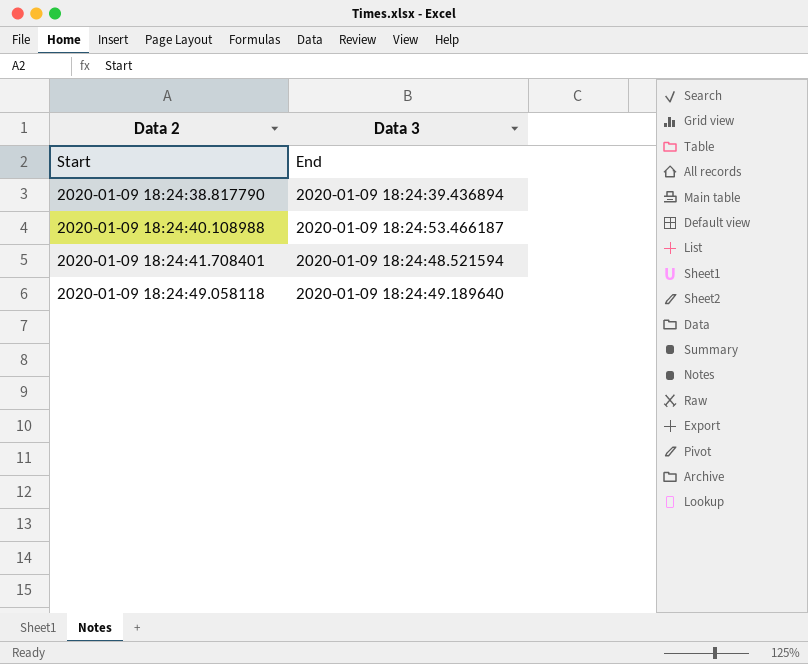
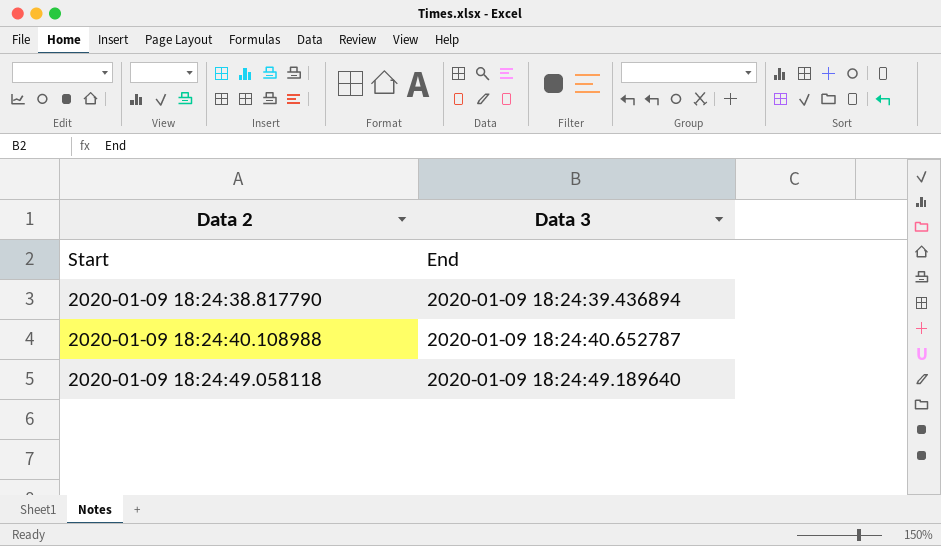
row 2020-01-09 18:24:41.708401: 2020-01-09 18:24:48.521594 -> none
2020-01-09 18:24:40.108988 | Data 3: 2020-01-09 18:24:53.466187 -> 2020-01-09 18:24:40.652787

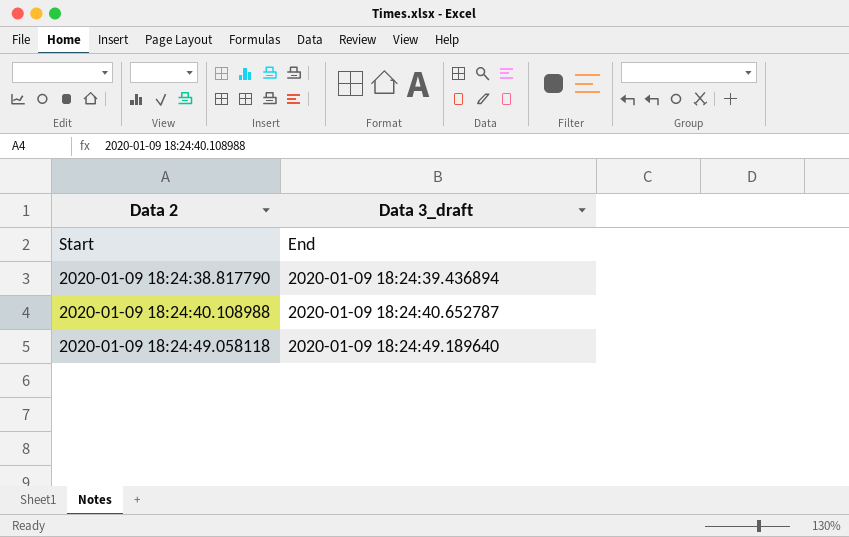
column name: Data 3 -> Data 3_draft

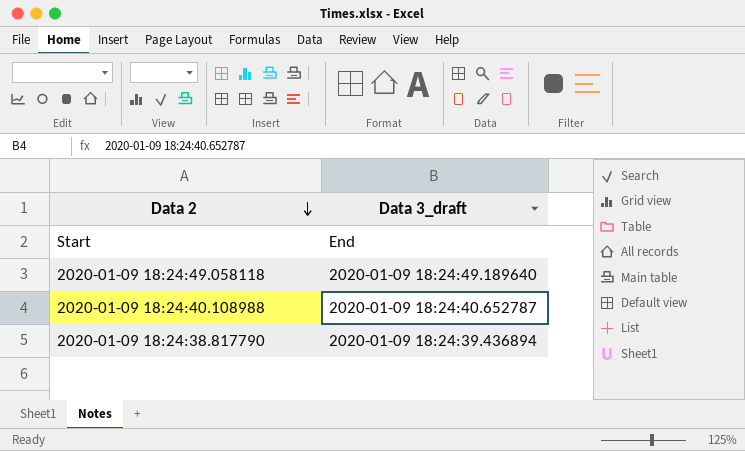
row order: none -> Data 2 descending

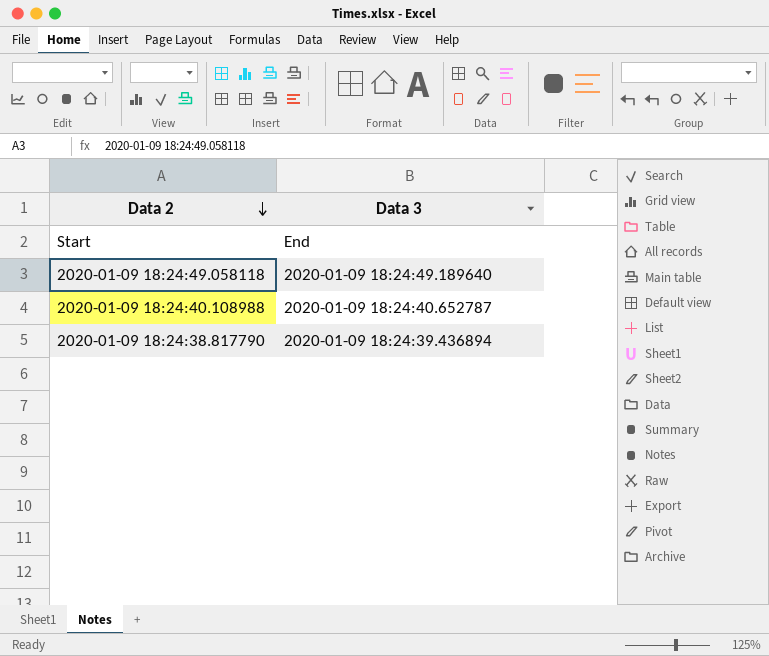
column name: Data 3_draft -> Data 3

